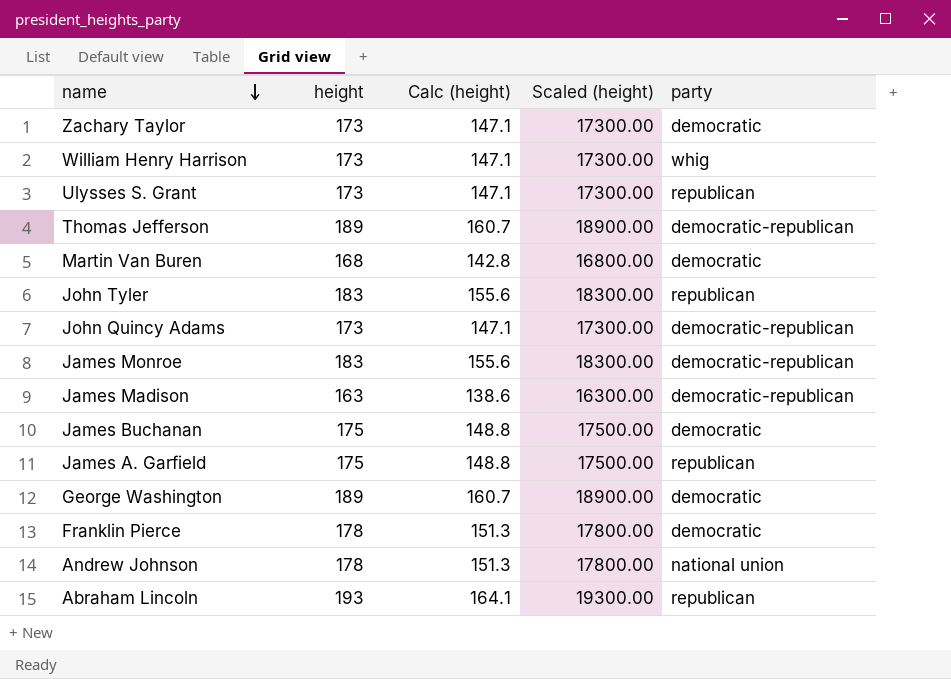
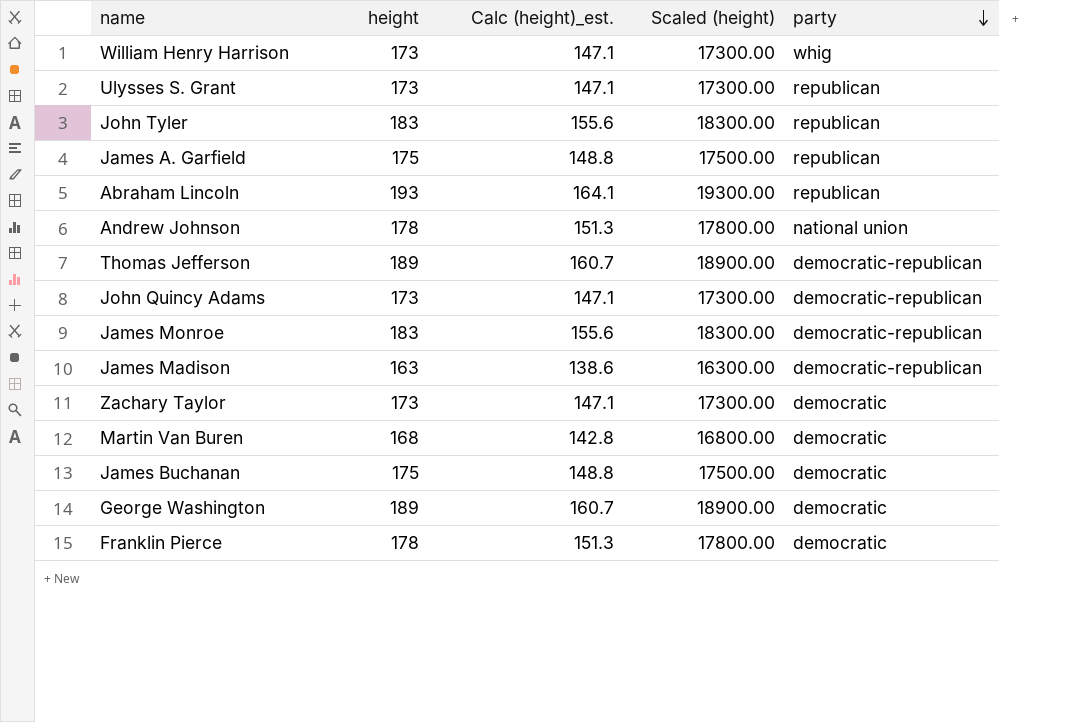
row order: name descending -> party descending
column name: Calc (height) -> Calc (height)_est.

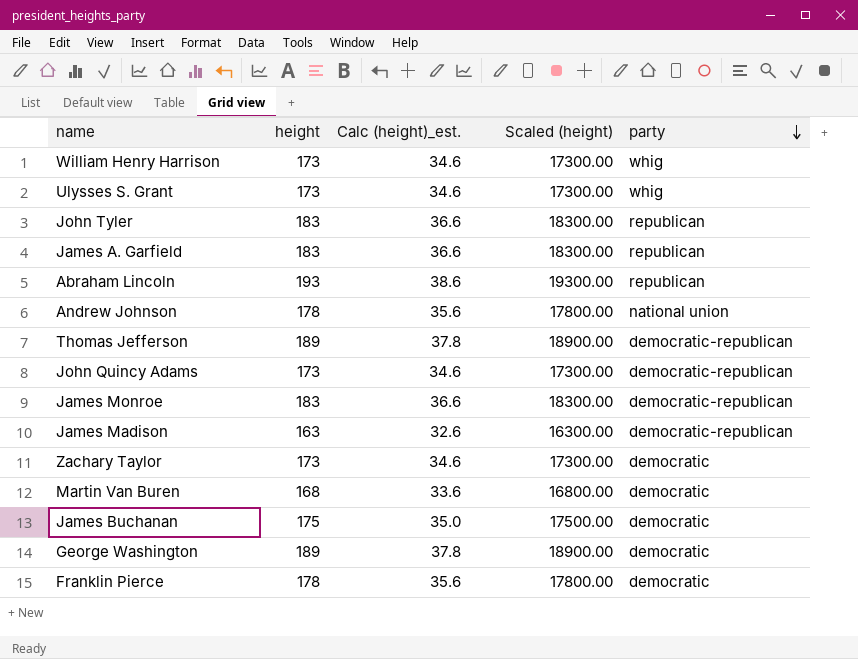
column Calc (height)_est. | formula: [height] * 0.85 -> [height] * 0.2
Ulysses S. Grant | party: republican -> whig
James A. Garfield | height: 175 -> 183
James A. Garfield | Scaled (height): 17500.00 -> 18300.00

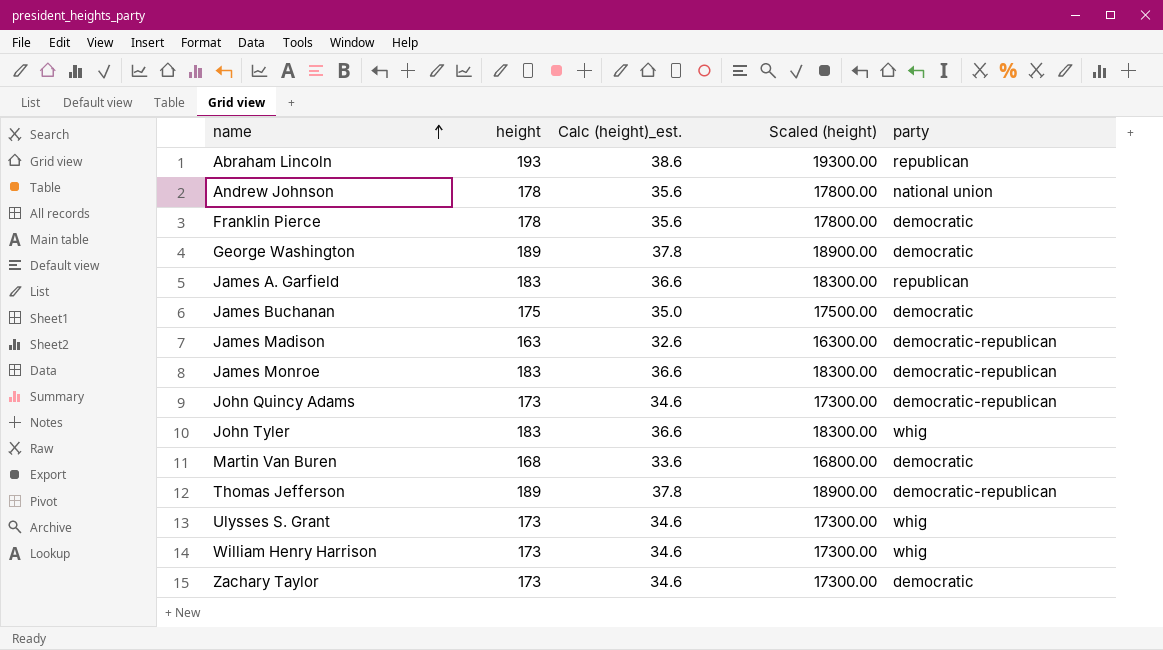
row order: party descending -> name ascending
John Tyler | party: republican -> whig

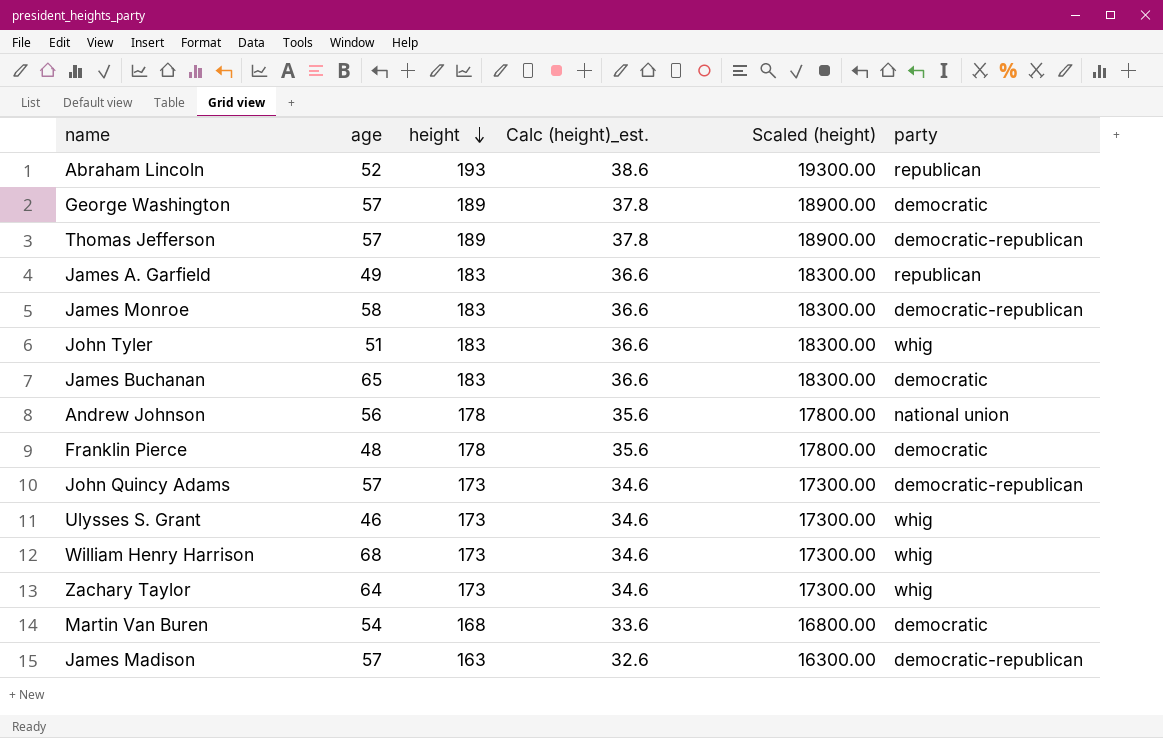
row order: name ascending -> height descending
column age | position: none -> 2
James Buchanan | height: 175 -> 183
James Buchanan | Calc (height)_est.: 35.0 -> 36.6
James Buchanan | Scaled (height): 17500.00 -> 18300.00
Zachary Taylor | party: democratic -> whig

